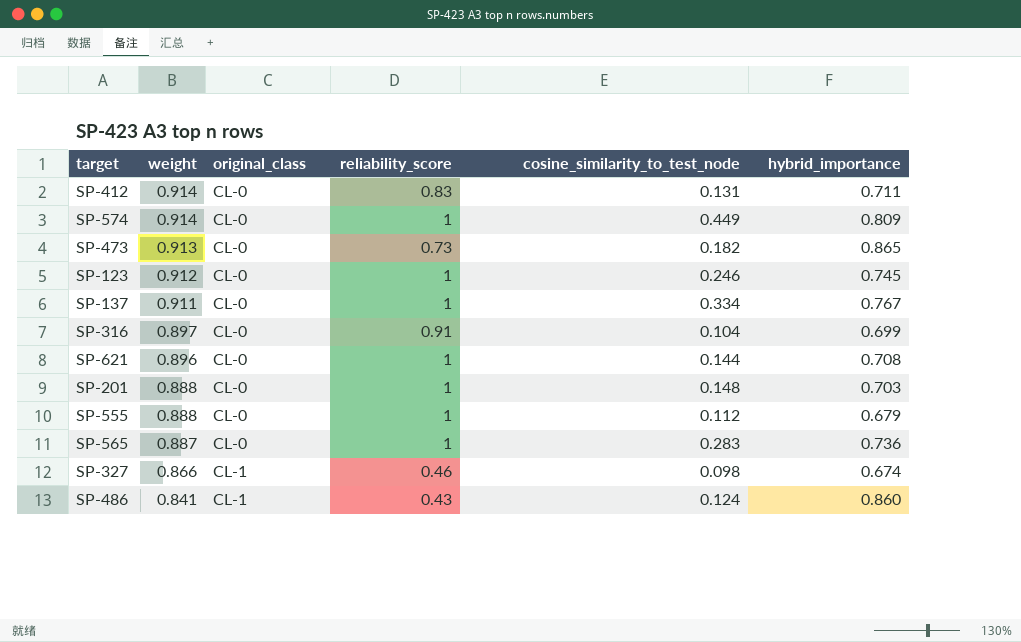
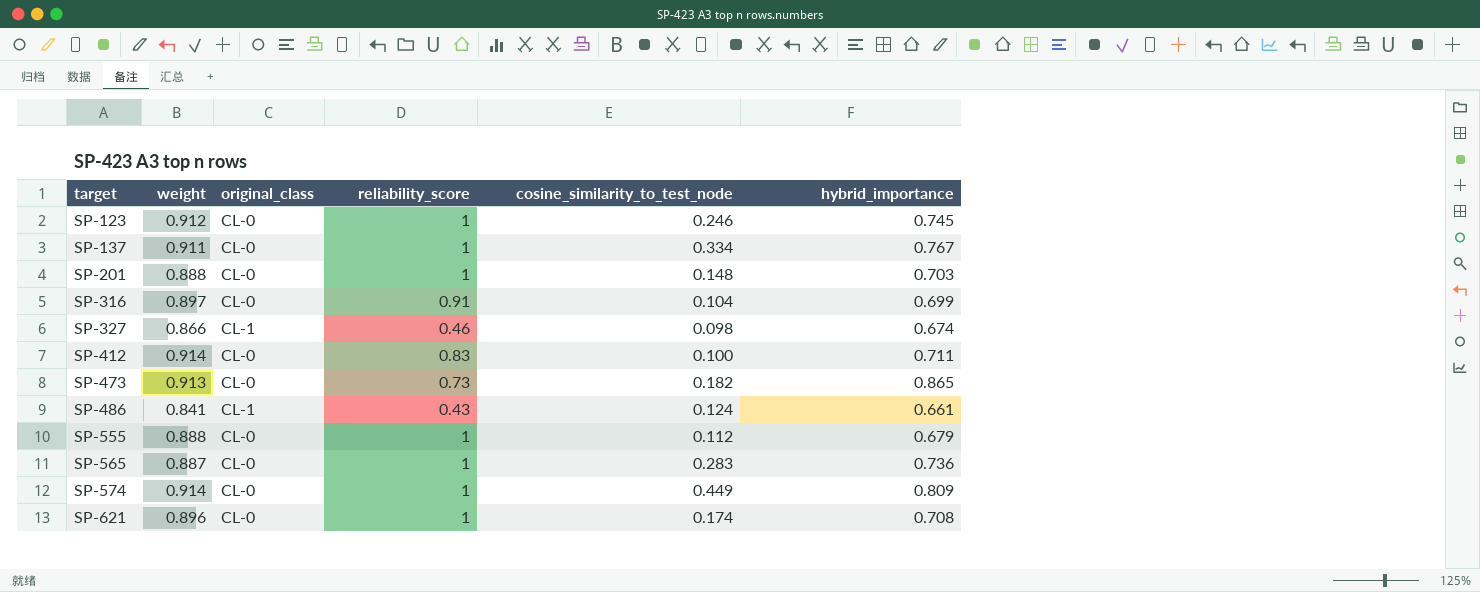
row order: weight descending -> target ascending
SP-412 | cosine_similarity_to_test_node: 0.131 -> 0.100
SP-486 | hybrid_importance: 0.860 -> 0.661
SP-621 | cosine_similarity_to_test_node: 0.144 -> 0.174

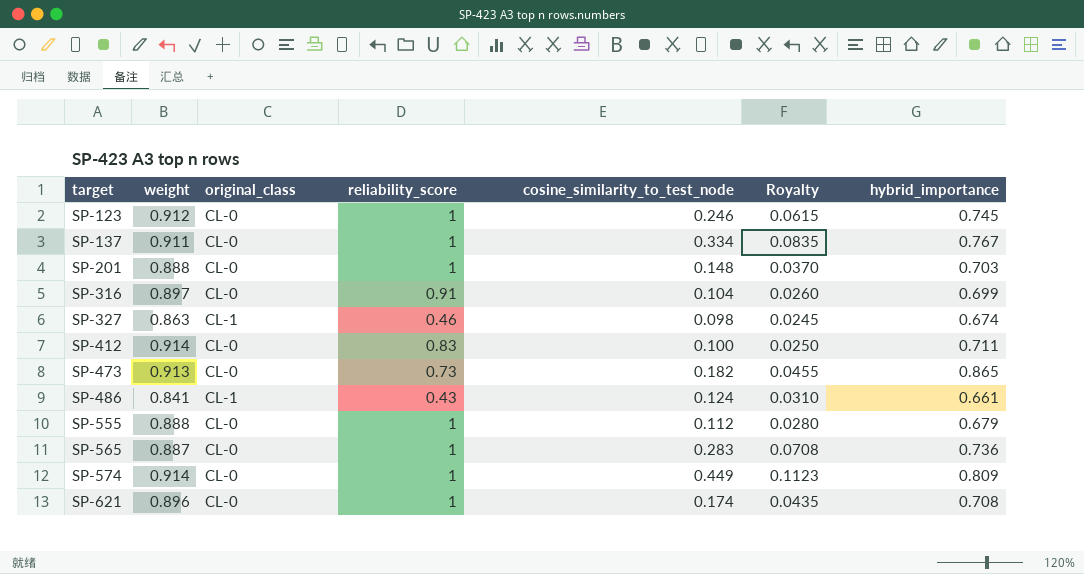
column Royalty | formula: none -> [cosine_similarity_to_test_node] * 0.25
SP-327 | weight: 0.866 -> 0.863

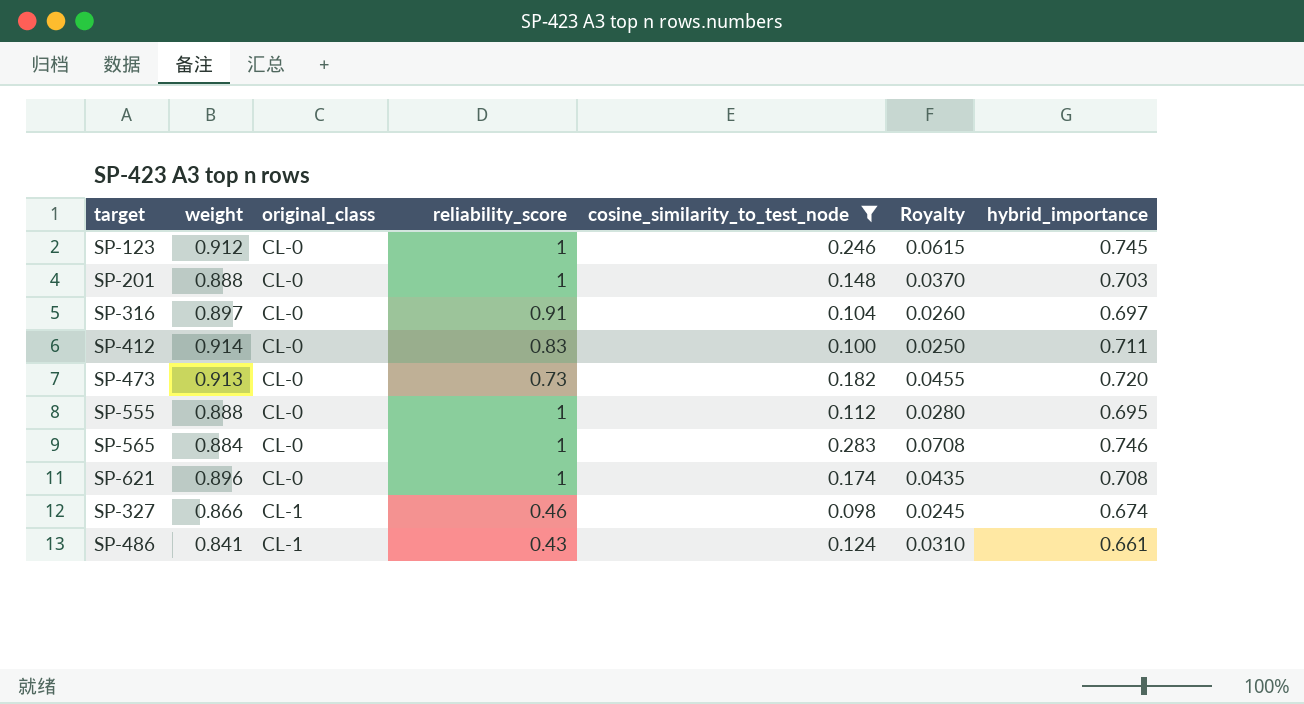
filter: none -> cosine_similarity_to_test_node <= 0.283
row order: target ascending -> original_class ascending
SP-316 | hybrid_importance: 0.699 -> 0.697
SP-473 | hybrid_importance: 0.865 -> 0.720
SP-555 | hybrid_importance: 0.679 -> 0.695
SP-565 | weight: 0.887 -> 0.884
SP-565 | hybrid_importance: 0.736 -> 0.746
SP-327 | weight: 0.863 -> 0.866

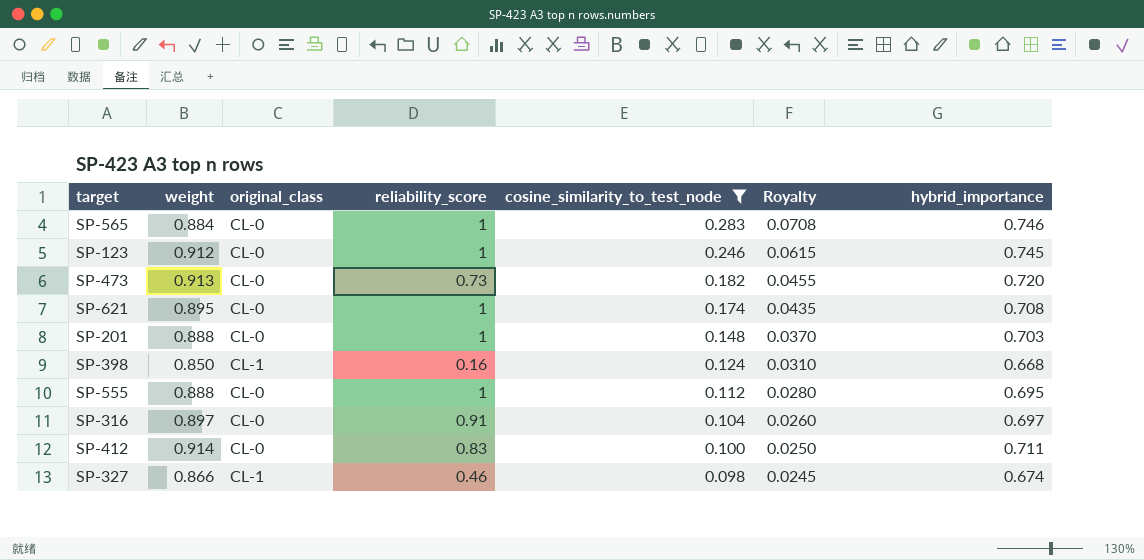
row order: original_class ascending -> cosine_similarity_to_test_node descending
row SP-486: 0.841 | CL-1 | 0.43 | 0.124 | 0.0310 | 0.661 -> none
SP-621 | weight: 0.896 -> 0.895
row SP-398: none -> 0.850 | CL-1 | 0.16 | 0.124 | 0.0310 | 0.668

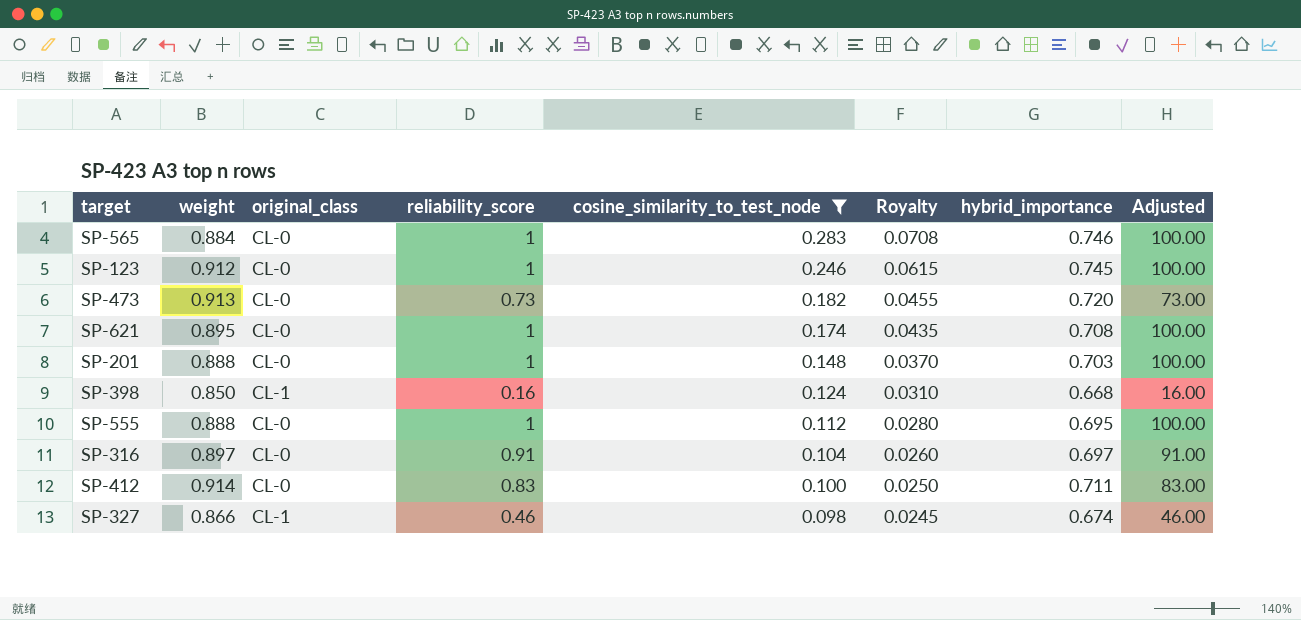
column Adjusted | formula: none -> [reliability_score] * 100

